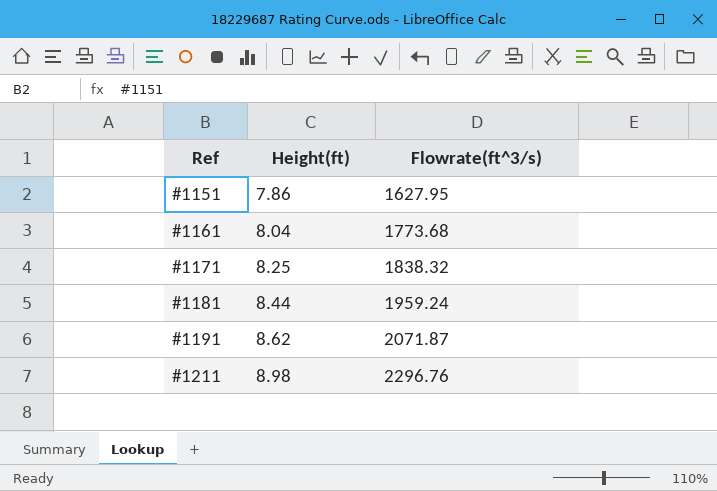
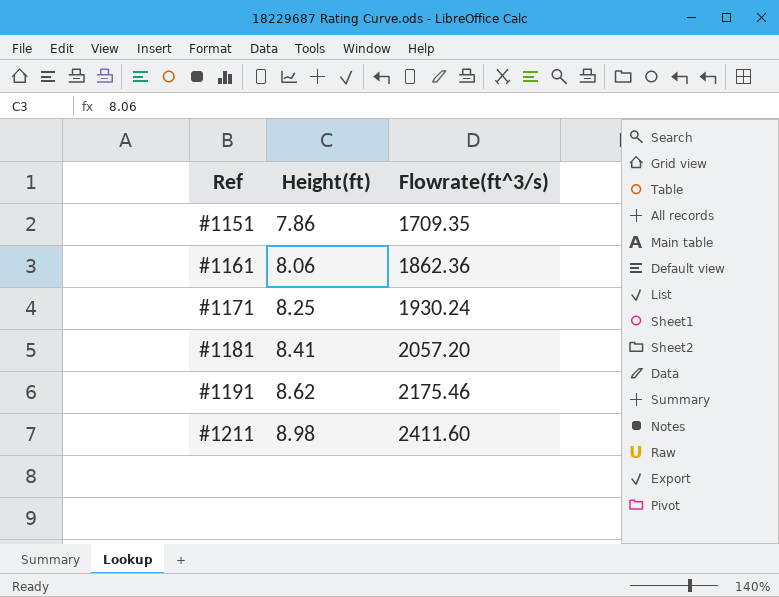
#1151 | Flowrate(ft^3/s): 1627.95 -> 1709.35
#1161 | Height(ft): 8.04 -> 8.06
#1161 | Flowrate(ft^3/s): 1773.68 -> 1862.36
#1171 | Flowrate(ft^3/s): 1838.32 -> 1930.24
#1181 | Height(ft): 8.44 -> 8.41
#1181 | Flowrate(ft^3/s): 1959.24 -> 2057.20
#1191 | Flowrate(ft^3/s): 2071.87 -> 2175.46
#1211 | Flowrate(ft^3/s): 2296.76 -> 2411.60

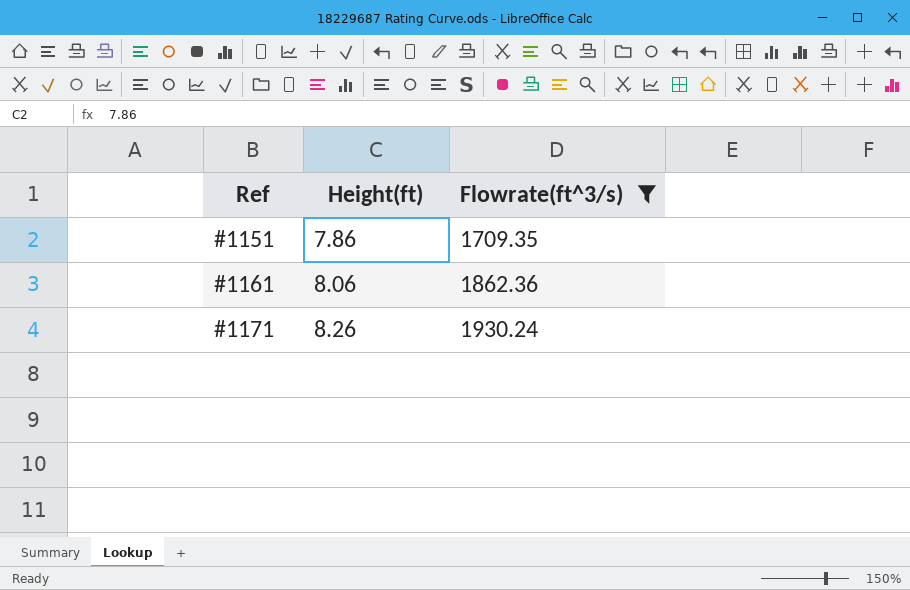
filter: none -> Flowrate(ft^3/s) <= 1930.24
#1171 | Height(ft): 8.25 -> 8.26

